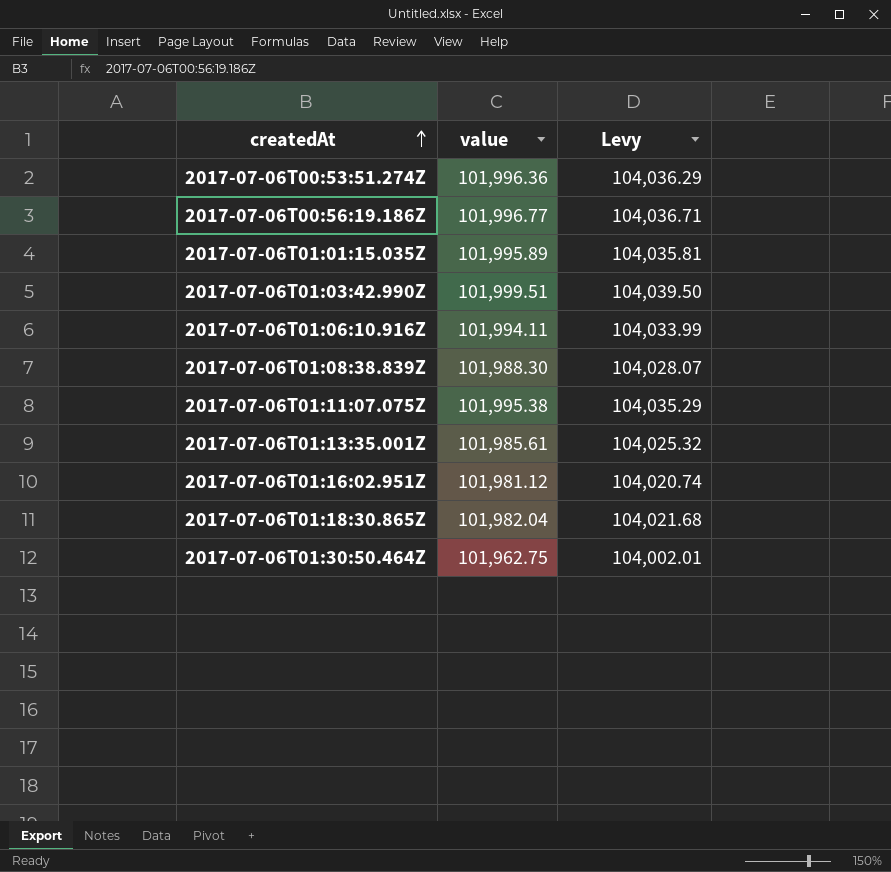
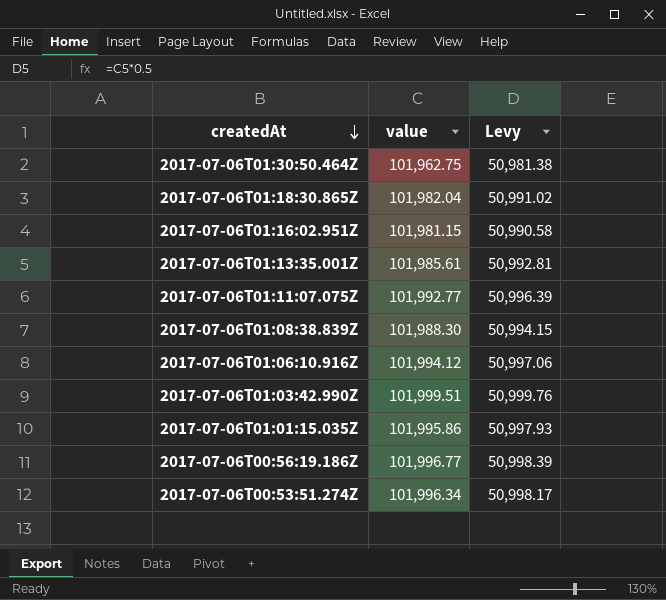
row order: createdAt ascending -> createdAt descending
column Levy | formula: [value] * 1.02 -> [value] * 0.5
2017-07-06T01:16:02.951Z | value: 101,981.12 -> 101,981.15
2017-07-06T01:11:07.075Z | value: 101,995.38 -> 101,992.77
2017-07-06T01:06:10.916Z | value: 101,994.11 -> 101,994.12
2017-07-06T01:01:15.035Z | value: 101,995.89 -> 101,995.86
2017-07-06T00:53:51.274Z | value: 101,996.36 -> 101,996.34

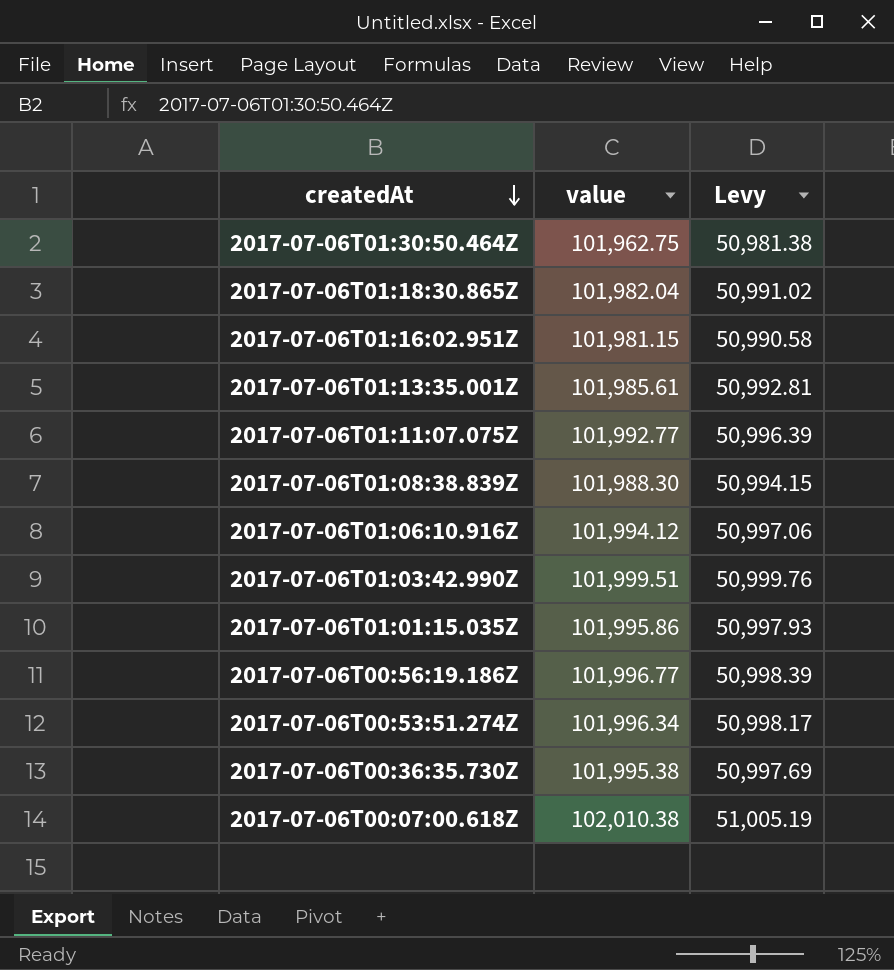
row 2017-07-06T00:36:35.730Z: none -> 101,995.38 | 50,997.69
row 2017-07-06T00:07:00.618Z: none -> 102,010.38 | 51,005.19

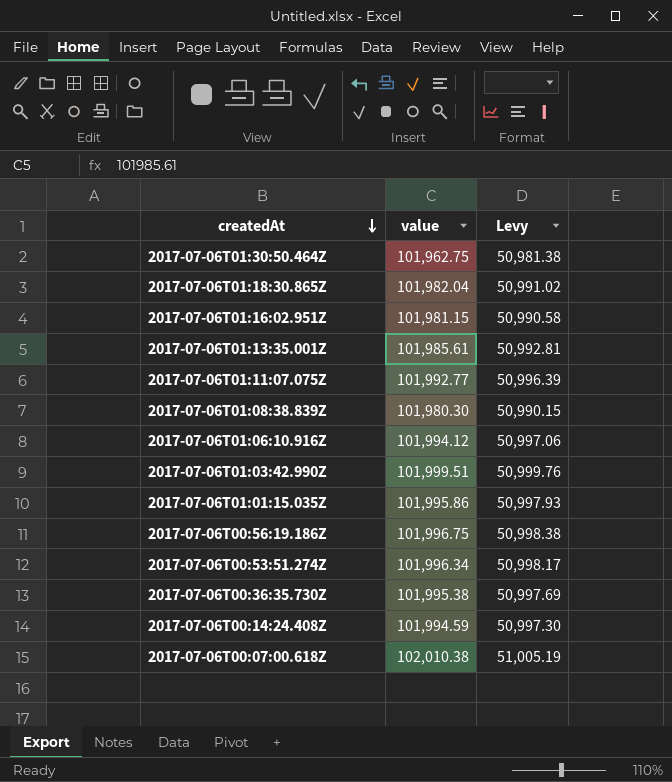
2017-07-06T01:08:38.839Z | value: 101,988.30 -> 101,980.30
2017-07-06T01:08:38.839Z | Levy: 50,994.15 -> 50,990.15
2017-07-06T00:56:19.186Z | value: 101,996.77 -> 101,996.75
2017-07-06T00:56:19.186Z | Levy: 50,998.39 -> 50,998.38
row 2017-07-06T00:14:24.408Z: none -> 101,994.59 | 50,997.30

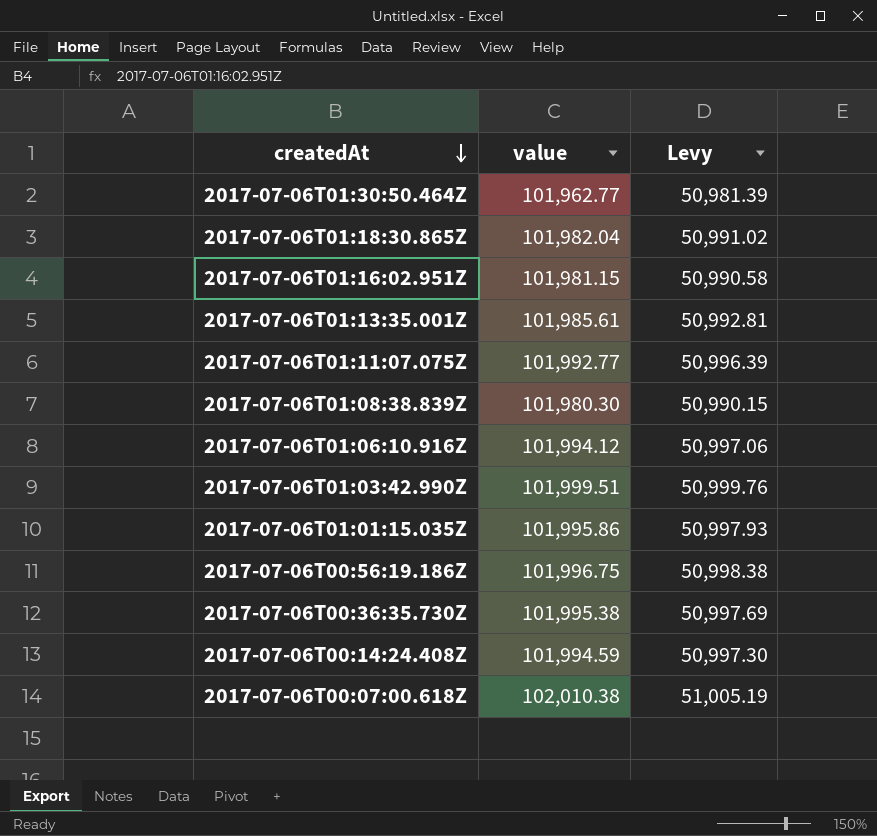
row 2017-07-06T00:53:51.274Z: 101,996.34 | 50,998.17 -> none
2017-07-06T01:30:50.464Z | value: 101,962.75 -> 101,962.77
2017-07-06T01:30:50.464Z | Levy: 50,981.38 -> 50,981.39

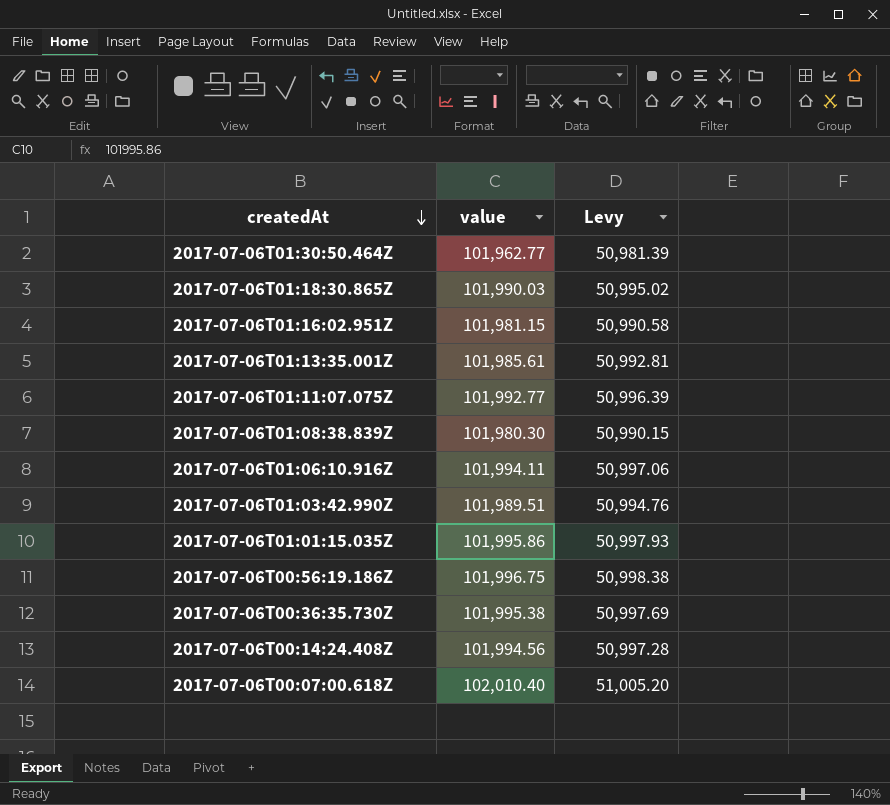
2017-07-06T01:18:30.865Z | value: 101,982.04 -> 101,990.03
2017-07-06T01:18:30.865Z | Levy: 50,991.02 -> 50,995.02
2017-07-06T01:06:10.916Z | value: 101,994.12 -> 101,994.11
2017-07-06T01:03:42.990Z | value: 101,999.51 -> 101,989.51
2017-07-06T01:03:42.990Z | Levy: 50,999.76 -> 50,994.76
2017-07-06T00:14:24.408Z | value: 101,994.59 -> 101,994.56
2017-07-06T00:14:24.408Z | Levy: 50,997.30 -> 50,997.28
2017-07-06T00:07:00.618Z | value: 102,010.38 -> 102,010.40
2017-07-06T00:07:00.618Z | Levy: 51,005.19 -> 51,005.20

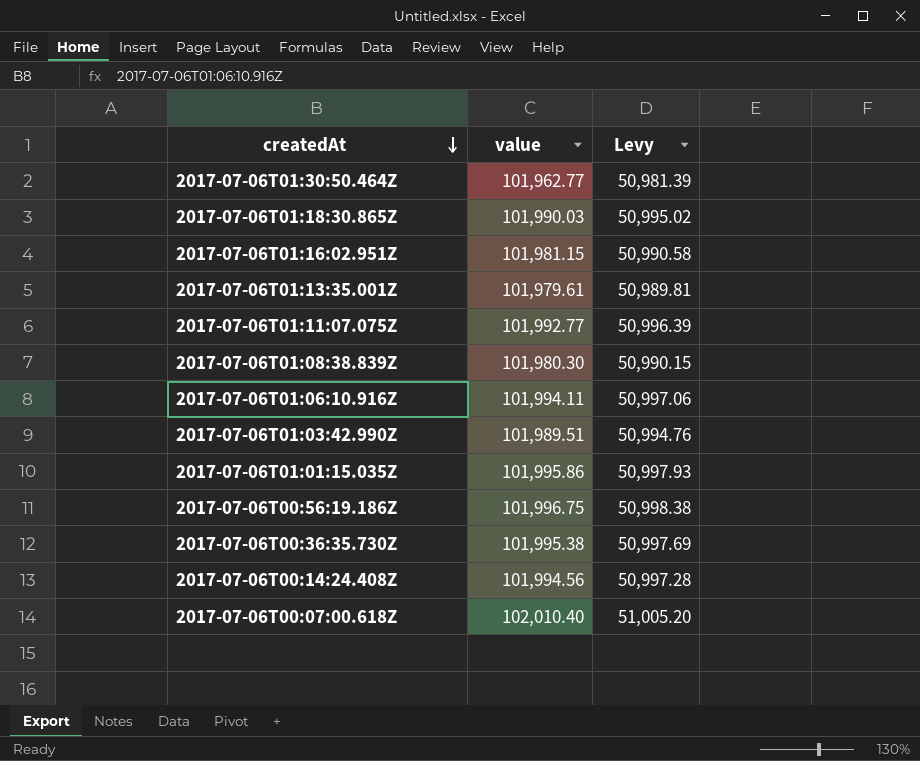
2017-07-06T01:13:35.001Z | value: 101,985.61 -> 101,979.61
2017-07-06T01:13:35.001Z | Levy: 50,992.81 -> 50,989.81

